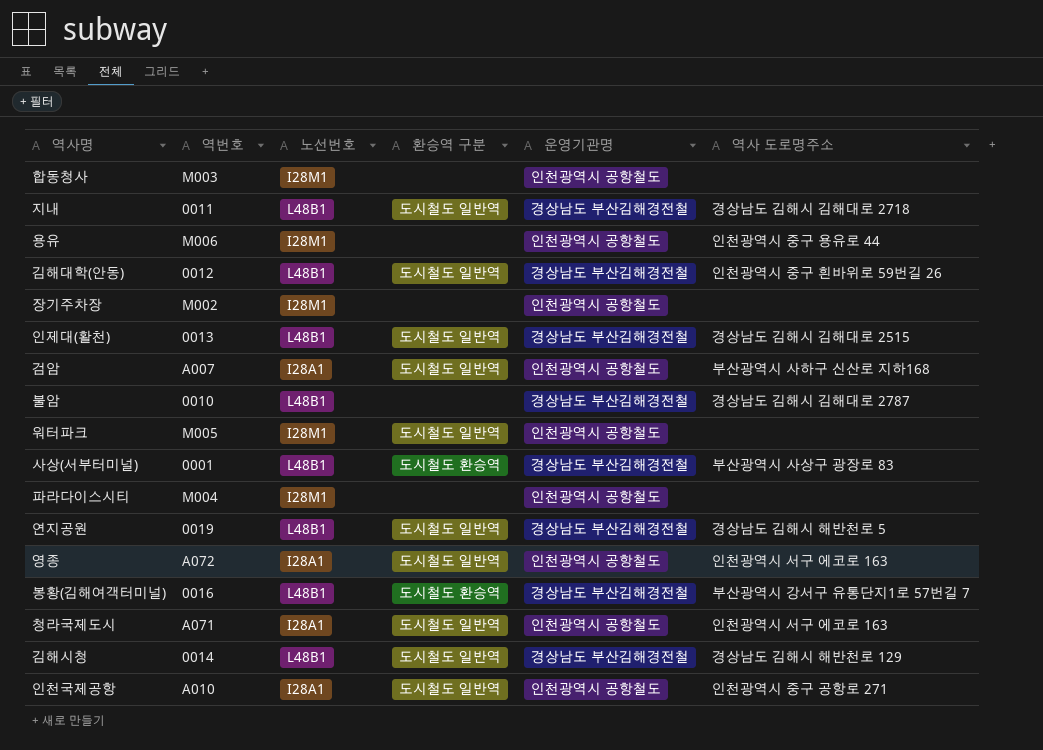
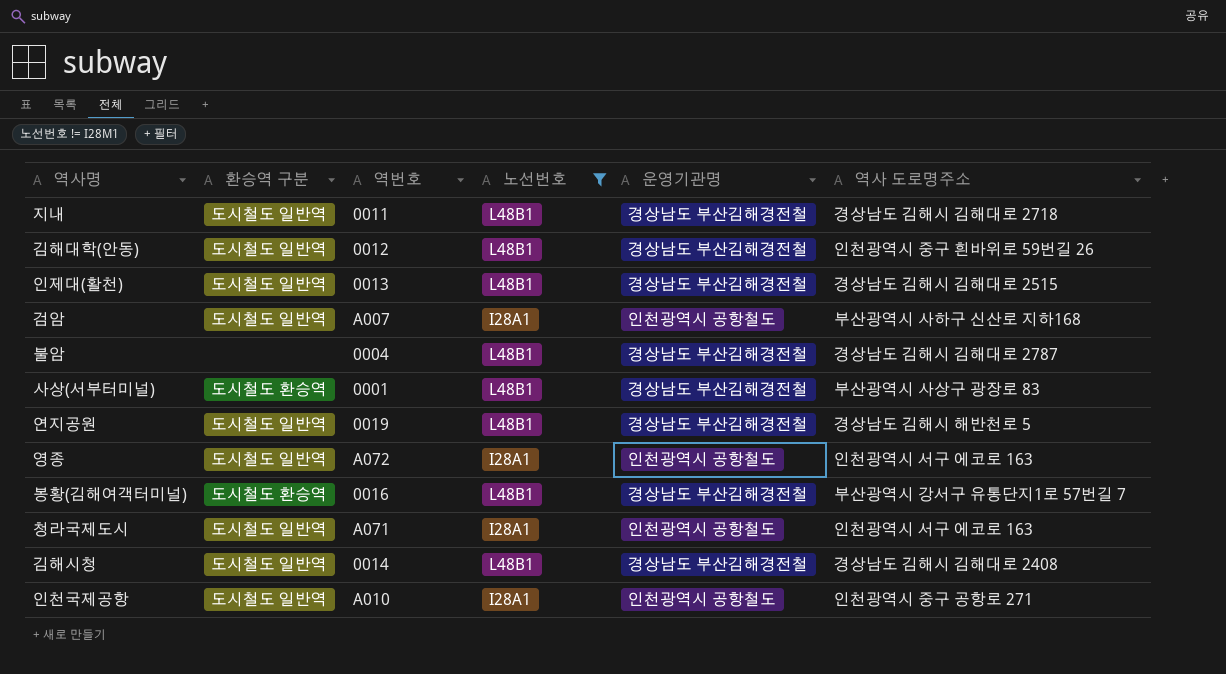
filter: none -> 노선번호 != I28M1
column 환승역 구분 | position: 4 -> 2
불암 | 역번호: 0010 -> 0004
김해시청 | 역사 도로명주소: 경상남도 김해시 해반천로 129 -> 경상남도 김해시 김해대로 2408

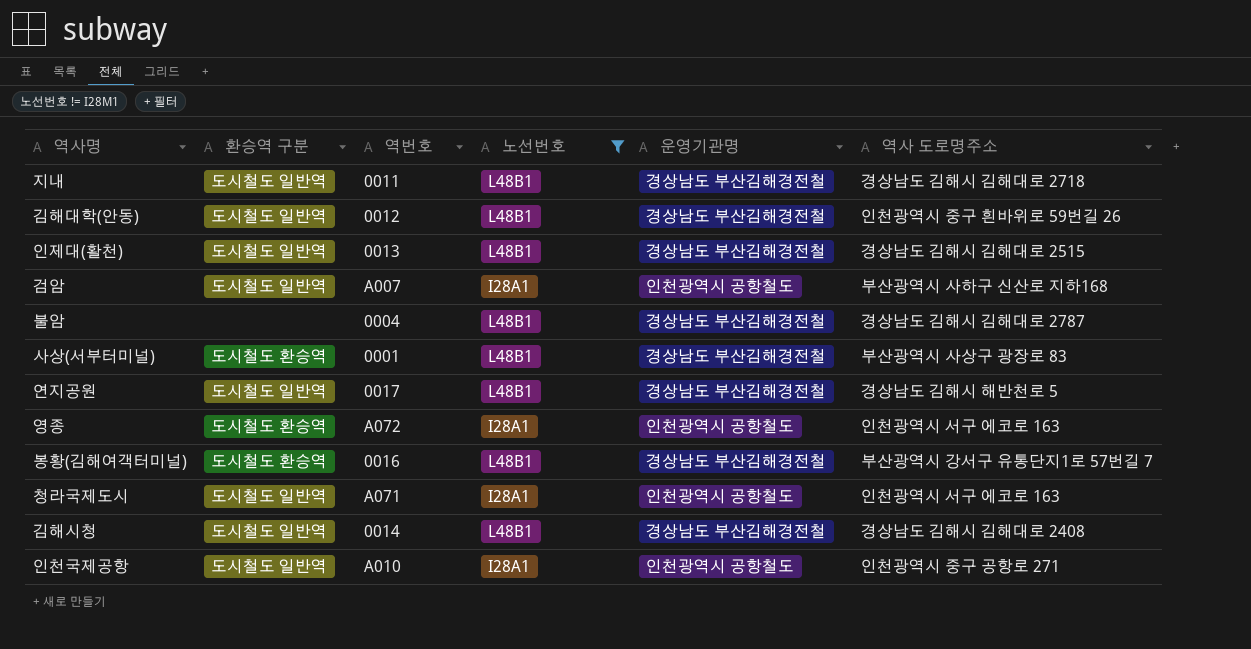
연지공원 | 역번호: 0019 -> 0017
영종 | 환승역 구분: 도시철도 일반역 -> 도시철도 환승역

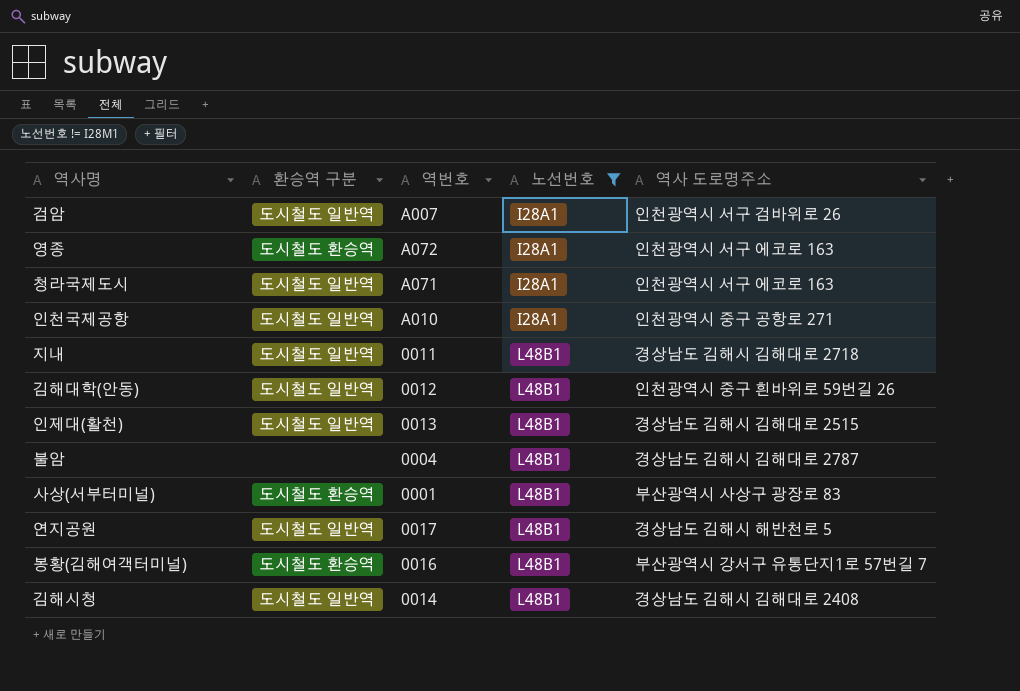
row order: none -> 노선번호 ascending
column 운영기관명 | position: 5 -> none
검암 | 역사 도로명주소: 부산광역시 사하구 신산로 지하168 -> 인천광역시 서구 검바위로 26

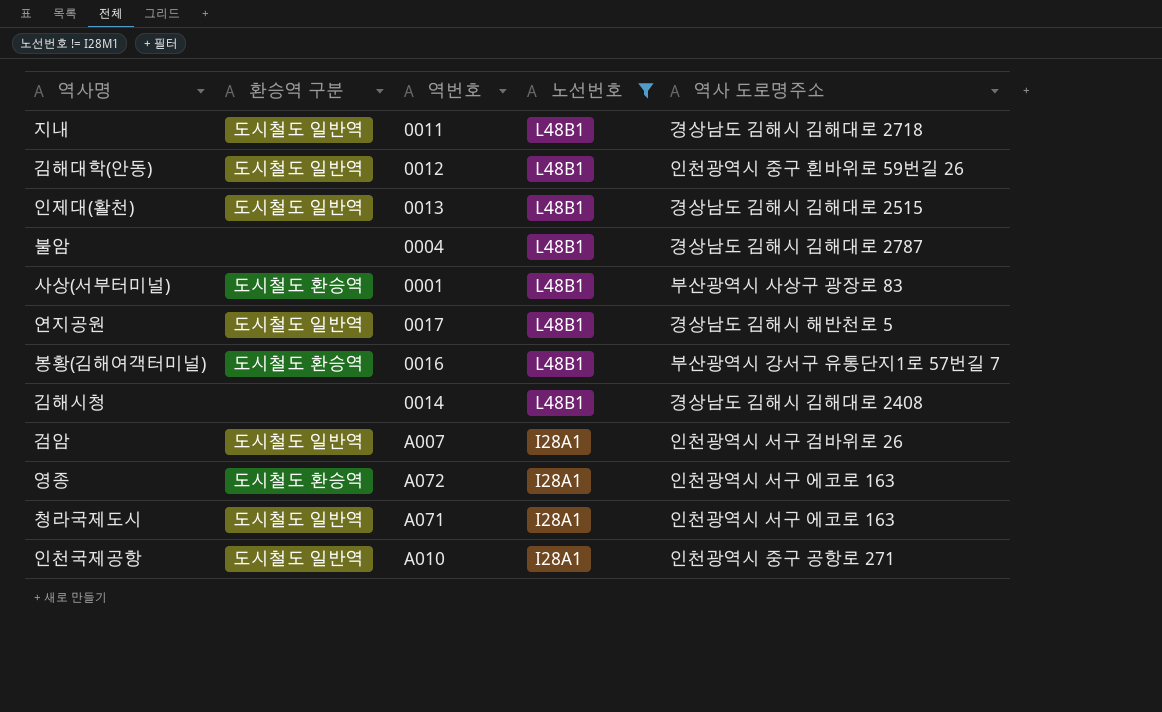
row order: 노선번호 ascending -> 노선번호 descending
김해시청 | 환승역 구분: 도시철도 일반역 -> none

